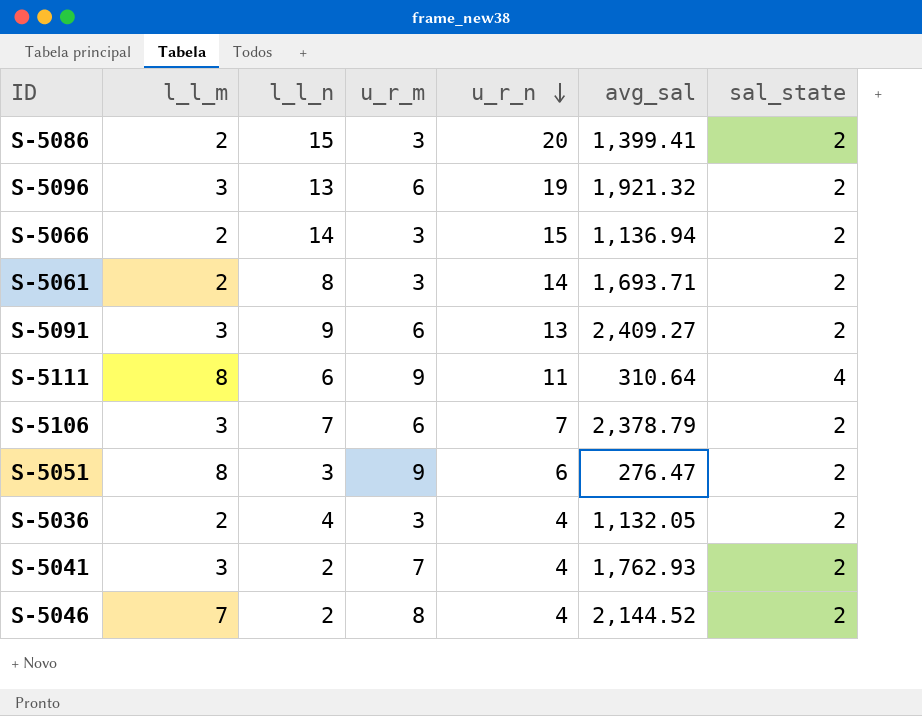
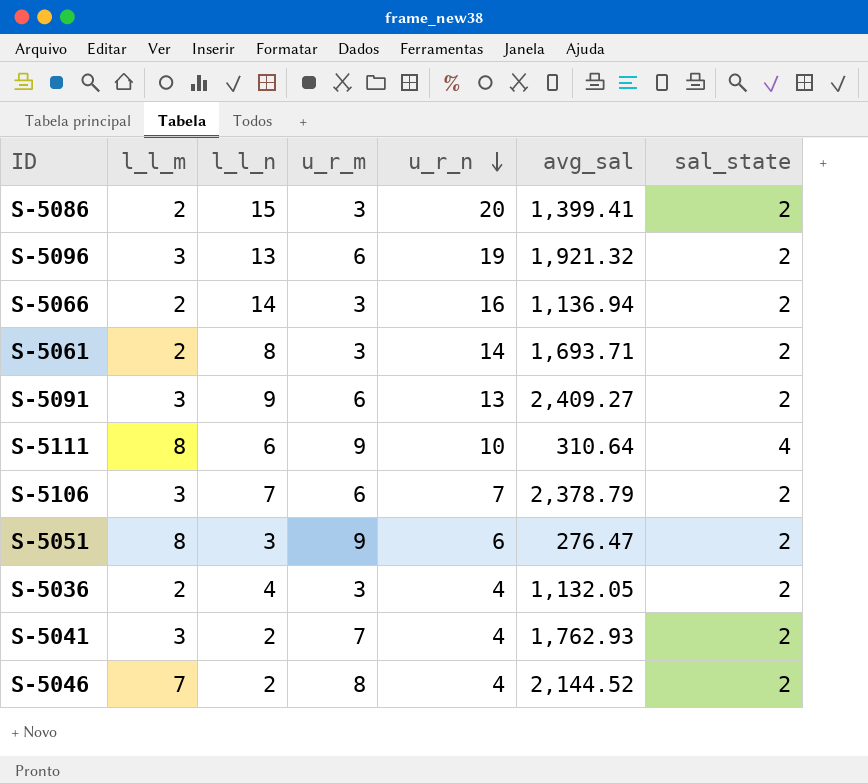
S-5066 | u_r_n: 15 -> 16
S-5111 | u_r_n: 11 -> 10

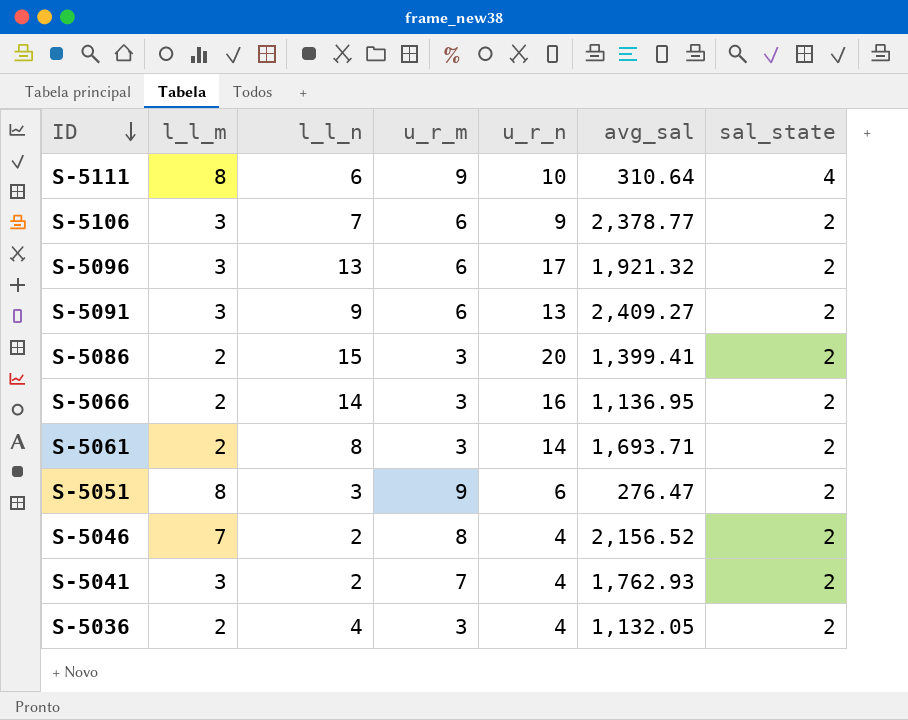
row order: u_r_n descending -> ID descending
S-5106 | u_r_n: 7 -> 9
S-5106 | avg_sal: 2,378.79 -> 2,378.77
S-5096 | u_r_n: 19 -> 17
S-5066 | avg_sal: 1,136.94 -> 1,136.95
S-5046 | avg_sal: 2,144.52 -> 2,156.52

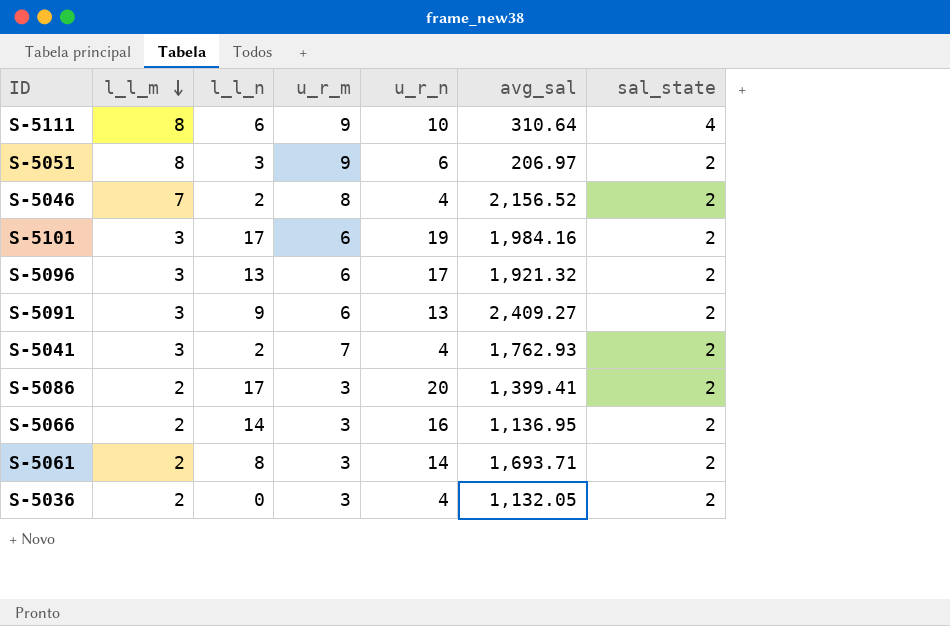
row order: ID descending -> l_l_m descending
row S-5106: 3 | 7 | 6 | 9 | 2,378.77 | 2 -> none
S-5051 | avg_sal: 276.47 -> 206.97
row S-5101: none -> 3 | 17 | 6 | 19 | 1,984.16 | 2
S-5086 | l_l_n: 15 -> 17
S-5036 | l_l_n: 4 -> 0

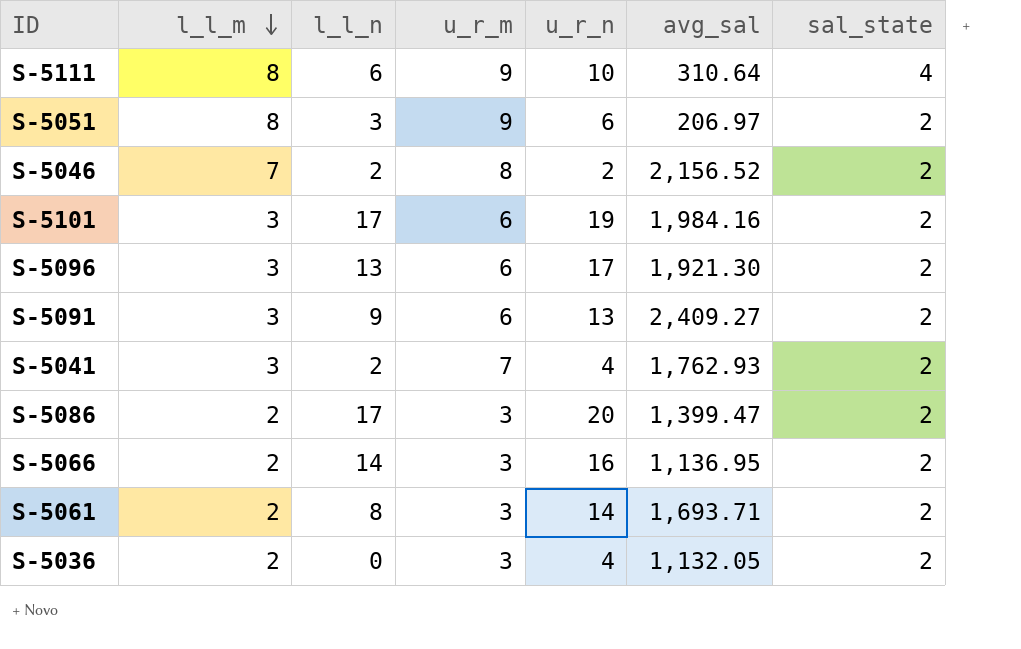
S-5046 | u_r_n: 4 -> 2
S-5096 | avg_sal: 1,921.32 -> 1,921.30
S-5086 | avg_sal: 1,399.41 -> 1,399.47

